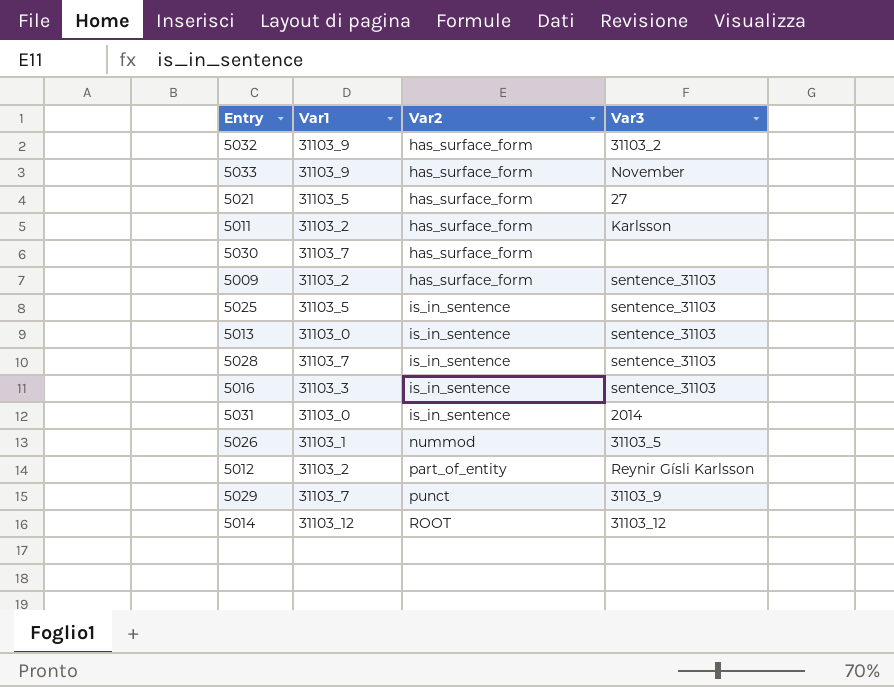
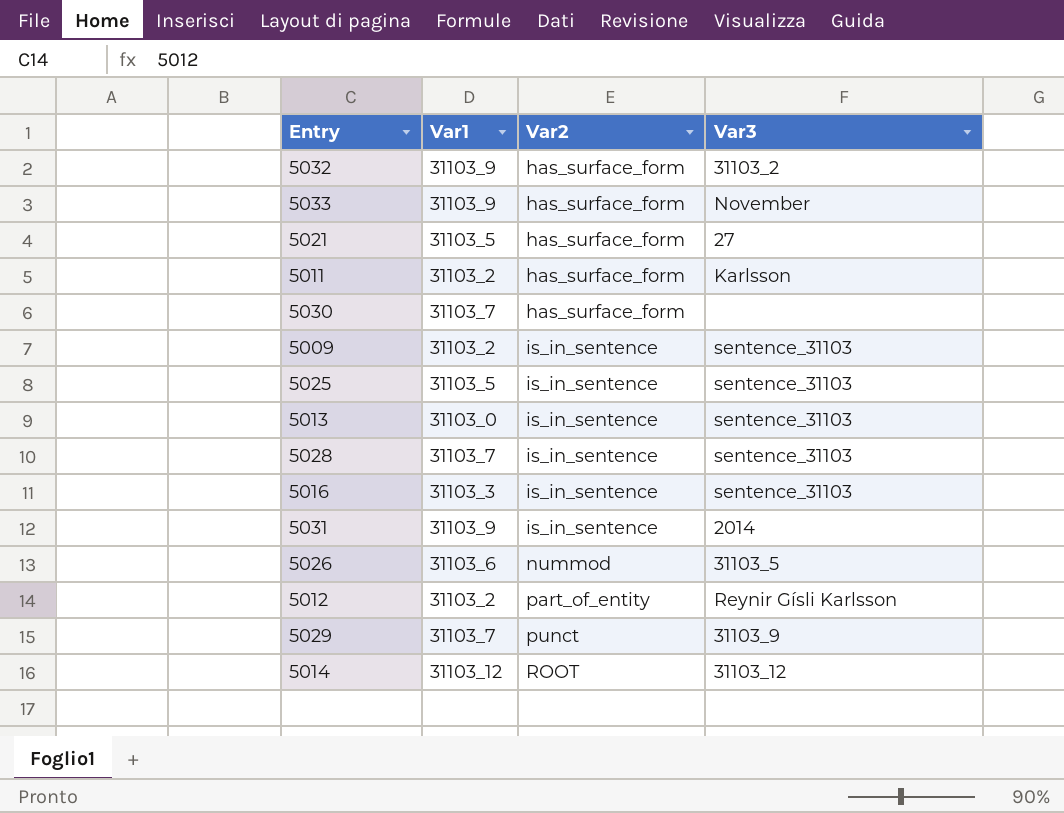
5009 | Var2: has_surface_form -> is_in_sentence
5031 | Var1: 31103_0 -> 31103_9
5026 | Var1: 31103_1 -> 31103_6

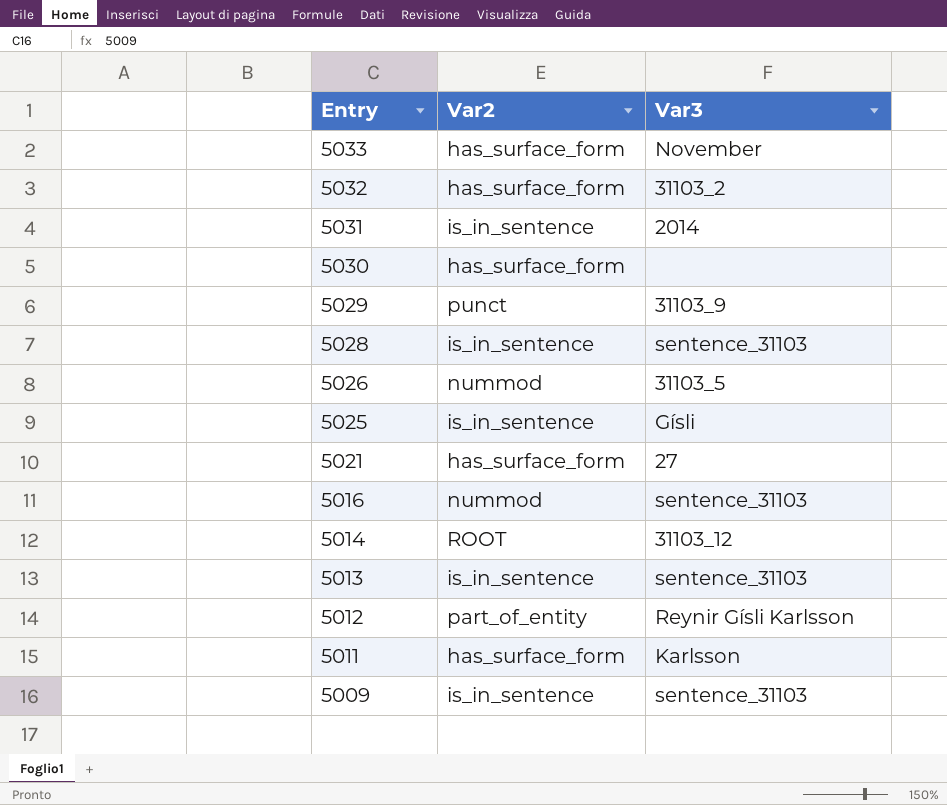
row order: Var2 ascending -> Entry descending
column Var1 | position: 2 -> none
5025 | Var3: sentence_31103 -> Gísli
5016 | Var2: is_in_sentence -> nummod

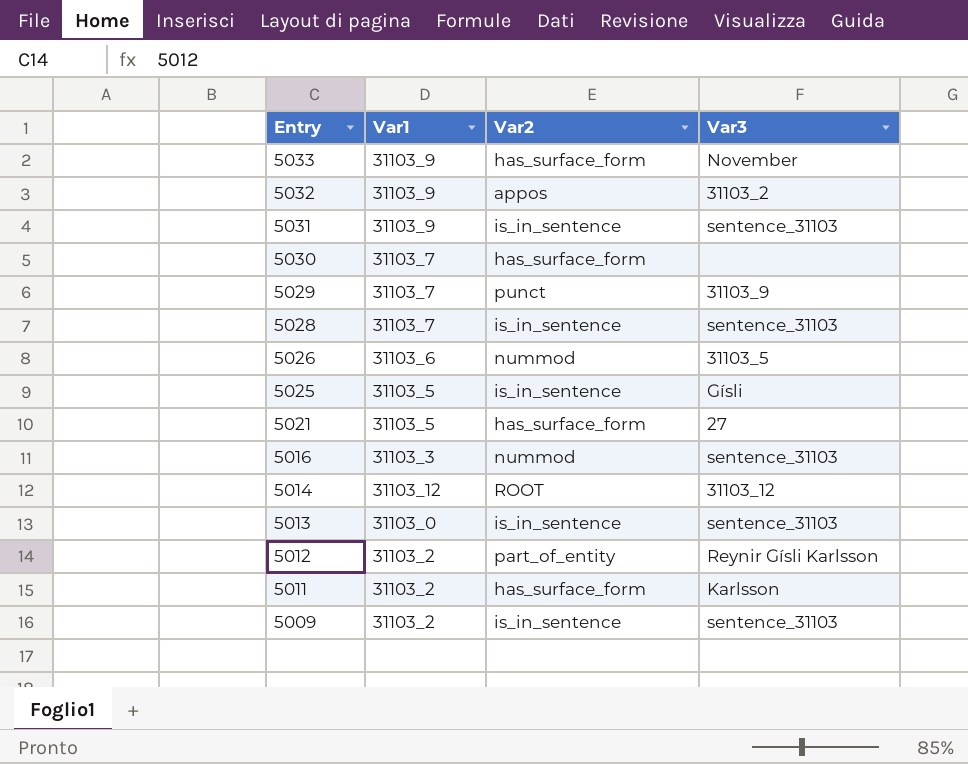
column Var1 | position: none -> 2
5032 | Var2: has_surface_form -> appos
5031 | Var3: 2014 -> sentence_31103

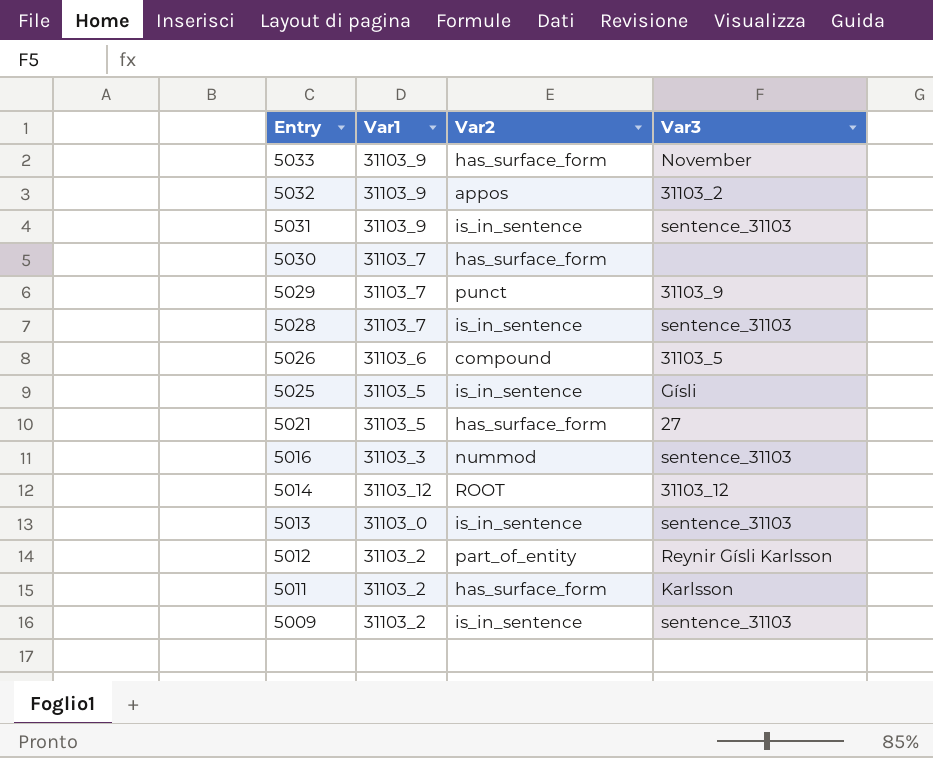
5026 | Var2: nummod -> compound

